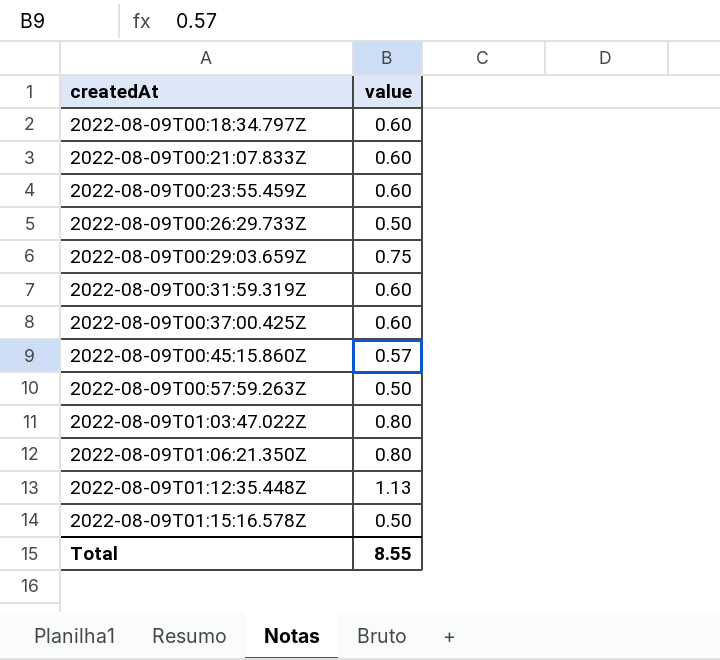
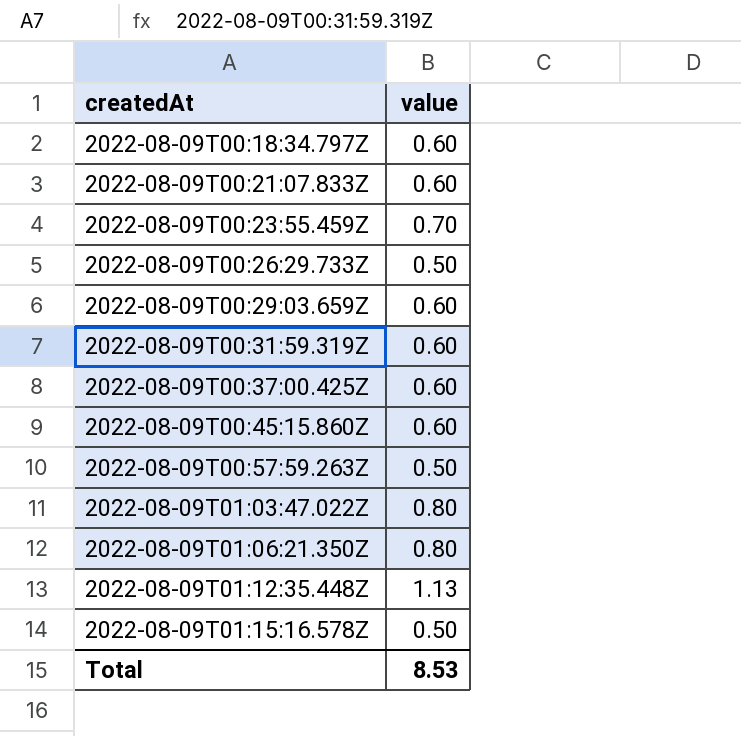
2022-08-09T00:23:55.459Z | value: 0.60 -> 0.70
2022-08-09T00:29:03.659Z | value: 0.75 -> 0.60
2022-08-09T00:45:15.860Z | value: 0.57 -> 0.60
Total | value: 8.55 -> 8.53

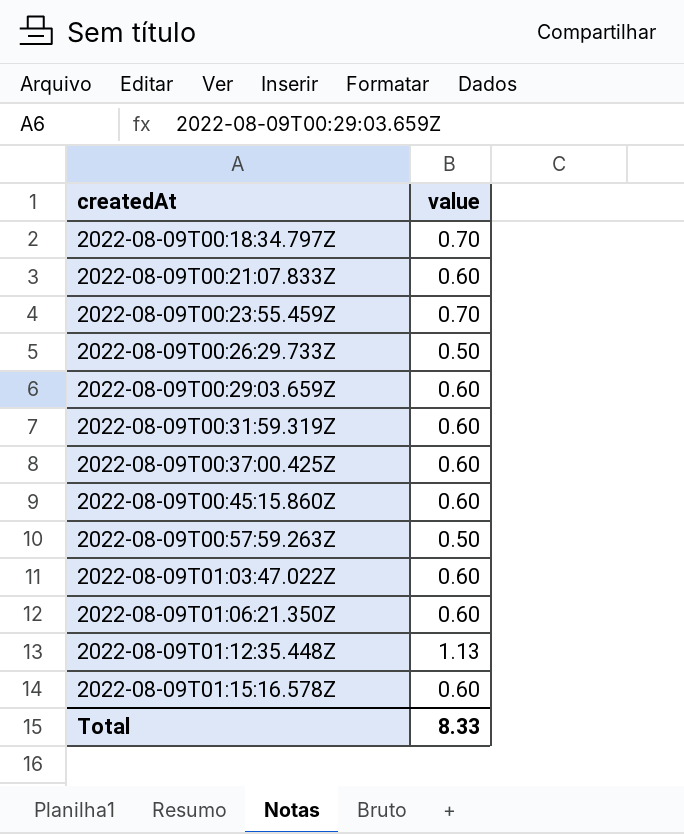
2022-08-09T00:18:34.797Z | value: 0.60 -> 0.70
2022-08-09T01:03:47.022Z | value: 0.80 -> 0.60
2022-08-09T01:06:21.350Z | value: 0.80 -> 0.60
2022-08-09T01:15:16.578Z | value: 0.50 -> 0.60
Total | value: 8.53 -> 8.33

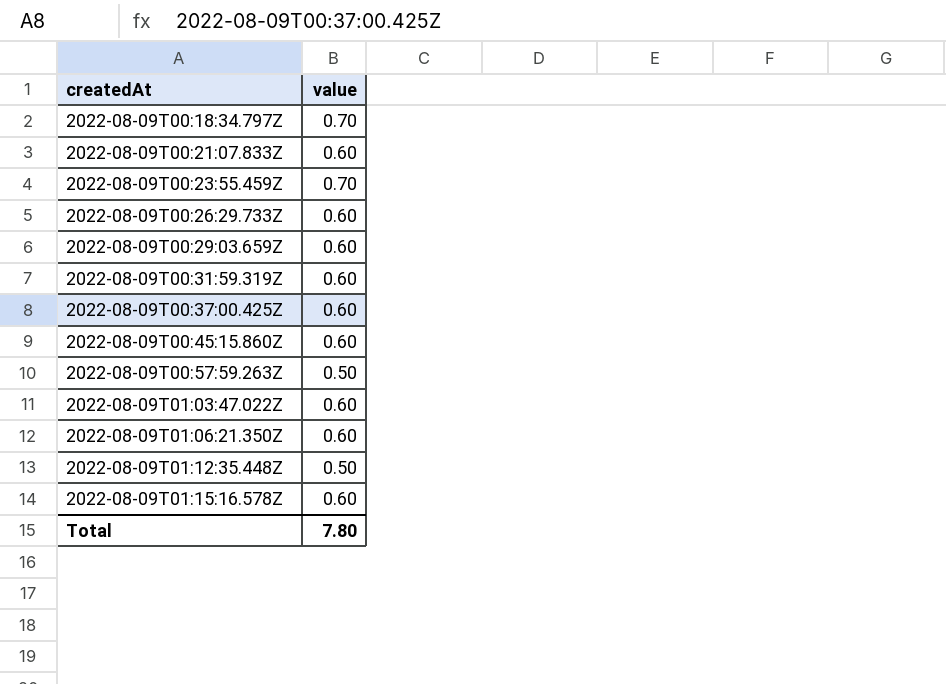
2022-08-09T00:26:29.733Z | value: 0.50 -> 0.60
2022-08-09T01:12:35.448Z | value: 1.13 -> 0.50
Total | value: 8.33 -> 7.80

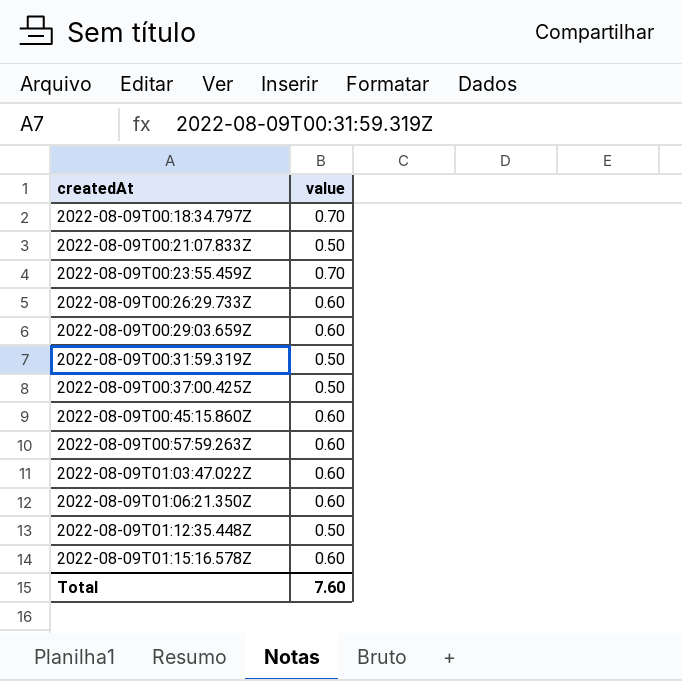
2022-08-09T00:21:07.833Z | value: 0.60 -> 0.50
2022-08-09T00:31:59.319Z | value: 0.60 -> 0.50
2022-08-09T00:37:00.425Z | value: 0.60 -> 0.50
2022-08-09T00:57:59.263Z | value: 0.50 -> 0.60
Total | value: 7.80 -> 7.60

